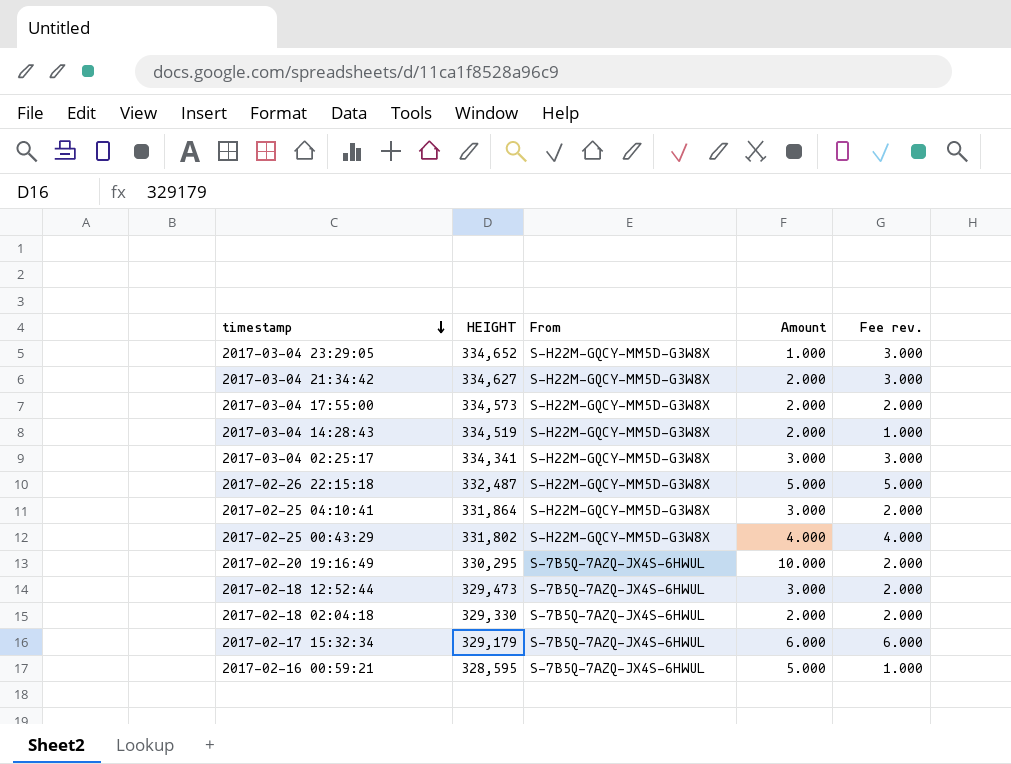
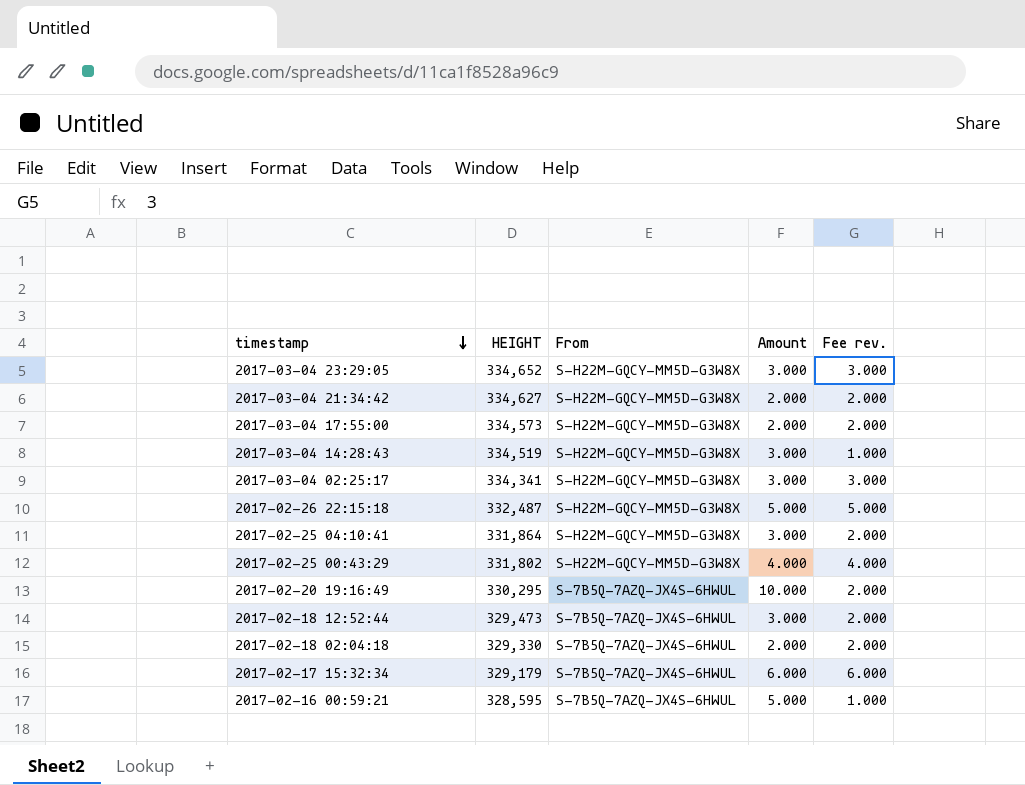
2017-03-04 23:29:05 | Amount: 1.000 -> 3.000
2017-03-04 21:34:42 | Fee rev.: 3.000 -> 2.000
2017-03-04 14:28:43 | Amount: 2.000 -> 3.000

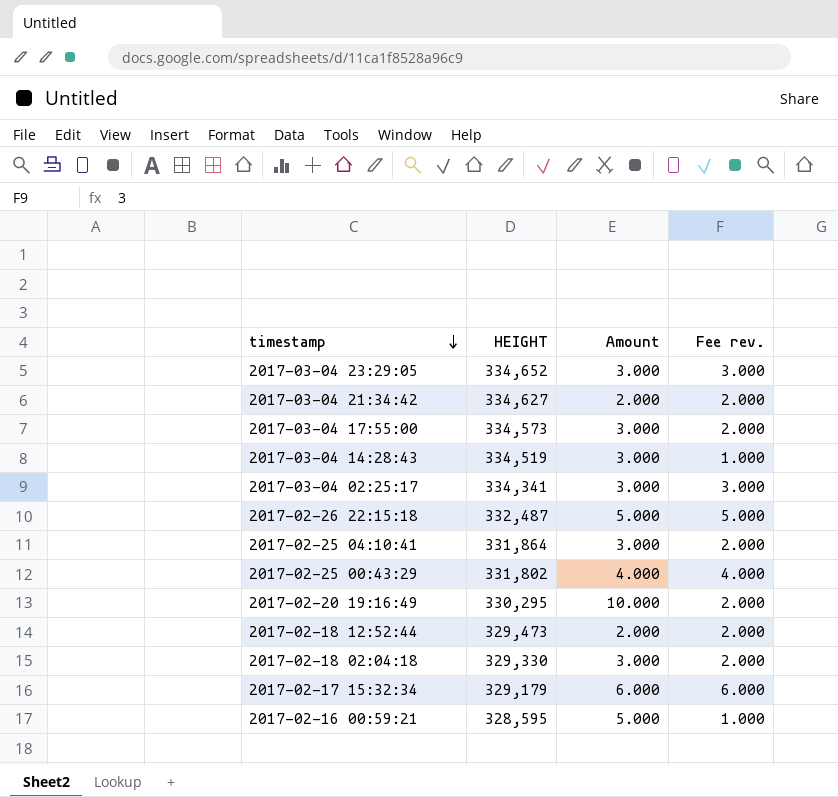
column From | position: 3 -> none
2017-03-04 17:55:00 | Amount: 2.000 -> 3.000
2017-02-18 12:52:44 | Amount: 3.000 -> 2.000
2017-02-18 02:04:18 | Amount: 2.000 -> 3.000

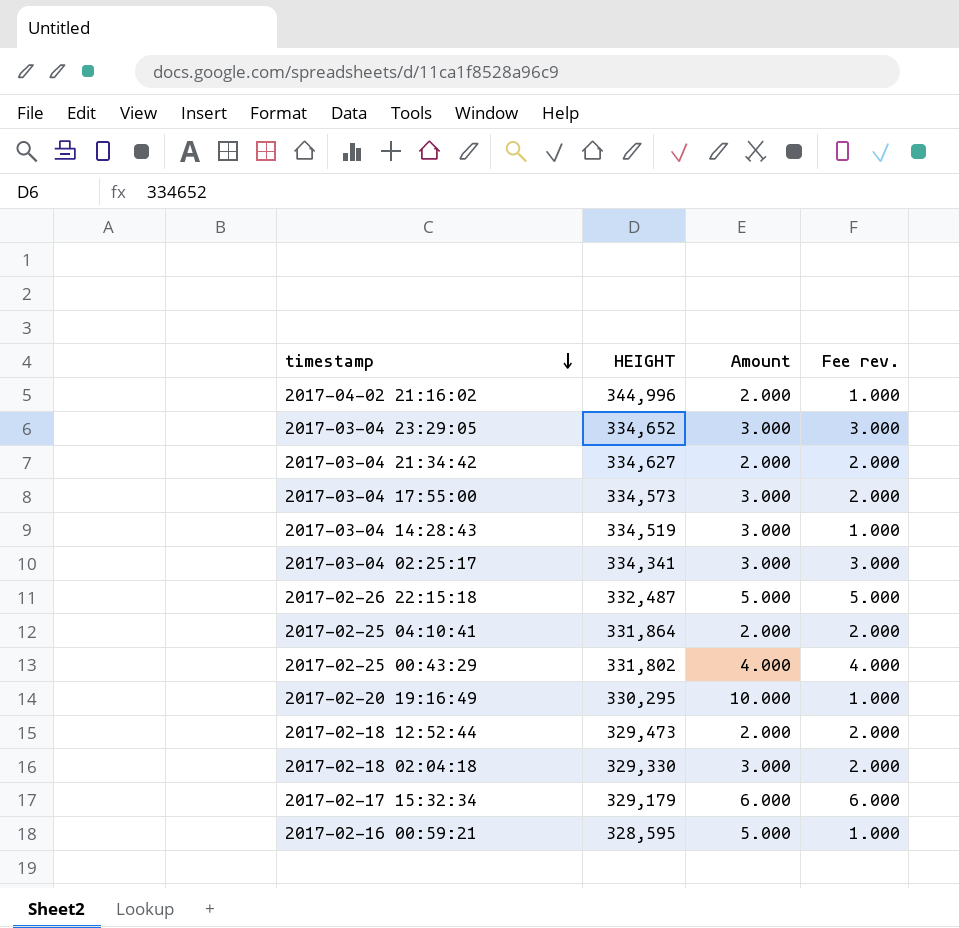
row 2017-04-02 21:16:02: none -> 344,996 | 2.000 | 1.000
2017-02-25 04:10:41 | Amount: 3.000 -> 2.000
2017-02-20 19:16:49 | Fee rev.: 2.000 -> 1.000

